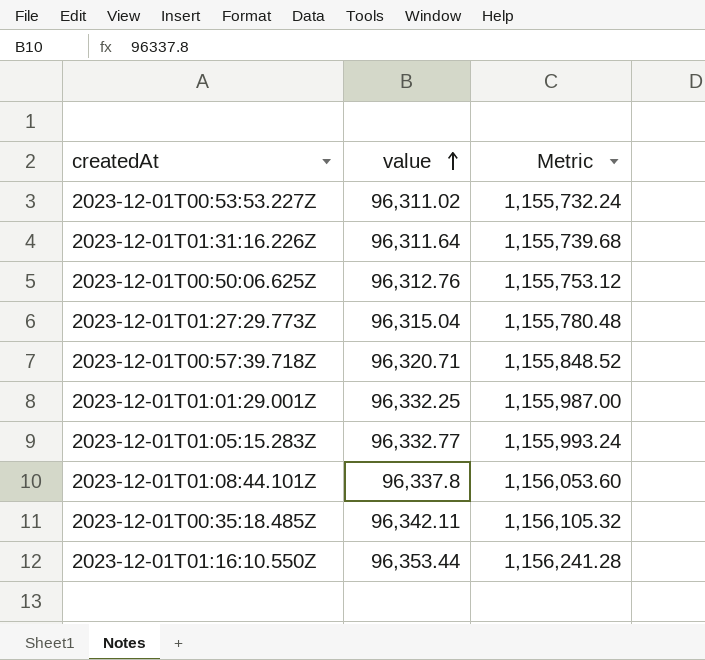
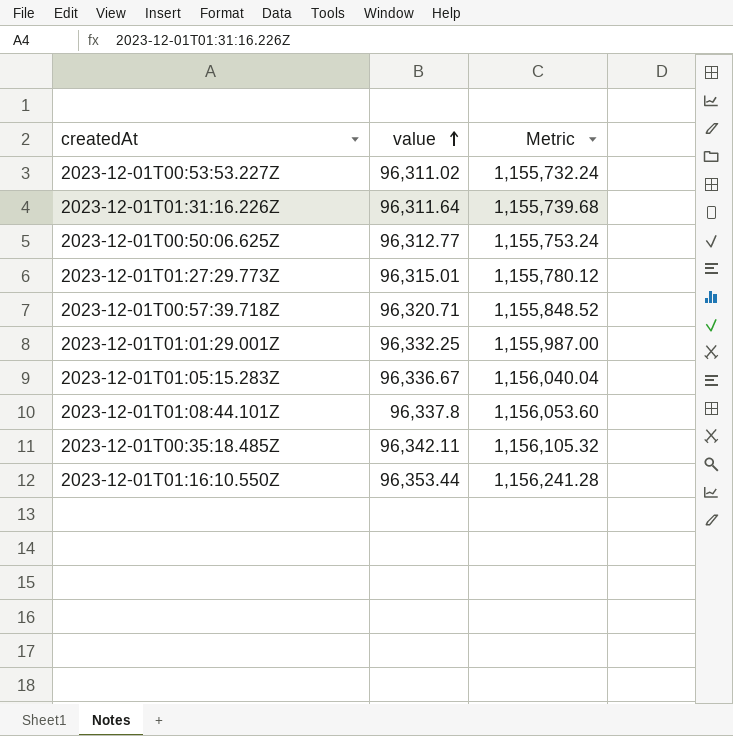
2023-12-01T00:50:06.625Z | value: 96,312.76 -> 96,312.77
2023-12-01T00:50:06.625Z | Metric: 1,155,753.12 -> 1,155,753.24
2023-12-01T01:27:29.773Z | value: 96,315.04 -> 96,315.01
2023-12-01T01:27:29.773Z | Metric: 1,155,780.48 -> 1,155,780.12
2023-12-01T01:05:15.283Z | value: 96,332.77 -> 96,336.67
2023-12-01T01:05:15.283Z | Metric: 1,155,993.24 -> 1,156,040.04

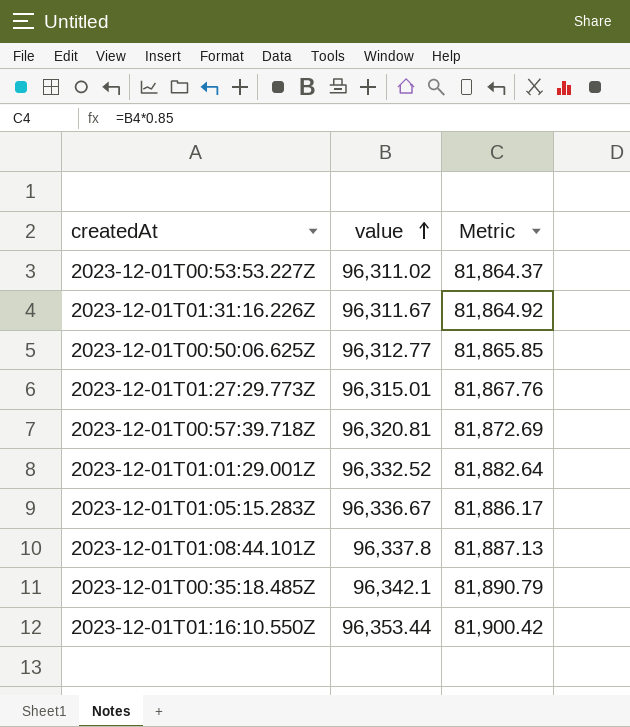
column Metric | formula: [value] * 12 -> [value] * 0.85
2023-12-01T01:31:16.226Z | value: 96,311.64 -> 96,311.67
2023-12-01T00:57:39.718Z | value: 96,320.71 -> 96,320.81
2023-12-01T01:01:29.001Z | value: 96,332.25 -> 96,332.52
2023-12-01T00:35:18.485Z | value: 96,342.11 -> 96,342.1

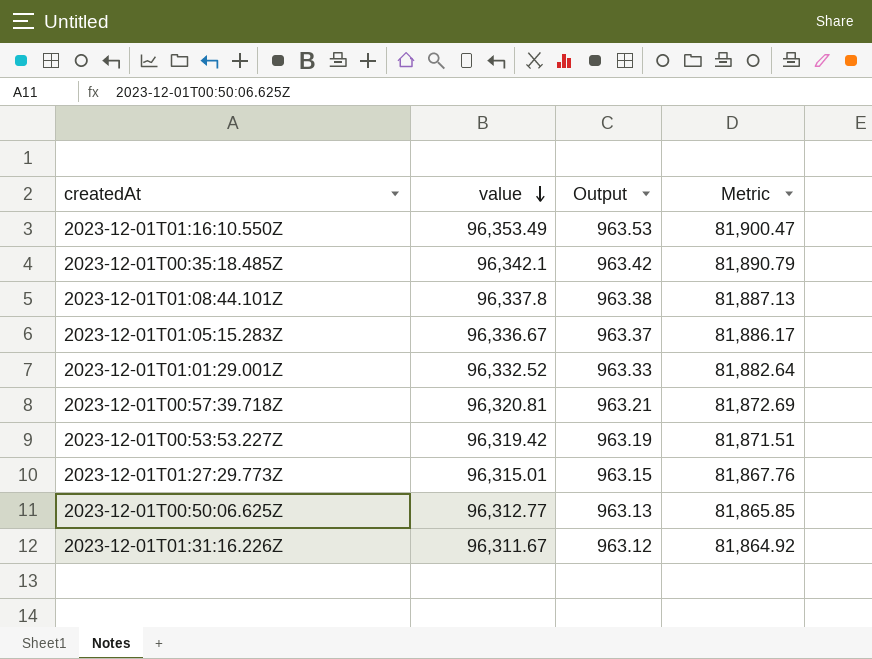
row order: value ascending -> value descending
column Output | formula: none -> [value] * 0.01
2023-12-01T01:16:10.550Z | value: 96,353.44 -> 96,353.49
2023-12-01T01:16:10.550Z | Metric: 81,900.42 -> 81,900.47
2023-12-01T00:53:53.227Z | value: 96,311.02 -> 96,319.42
2023-12-01T00:53:53.227Z | Metric: 81,864.37 -> 81,871.51

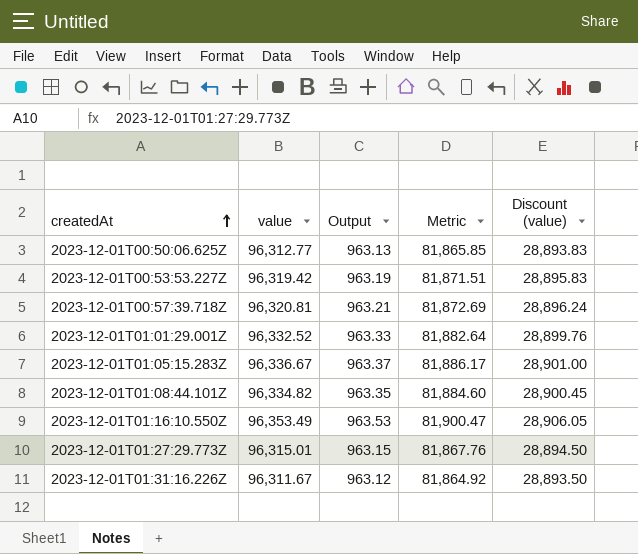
row order: value descending -> createdAt ascending
column Discount (value) | formula: none -> [value] * 0.3
row 2023-12-01T00:35:18.485Z: 96,342.1 | 963.42 | 81,890.79 -> none
2023-12-01T01:08:44.101Z | value: 96,337.8 -> 96,334.82
2023-12-01T01:08:44.101Z | Output: 963.38 -> 963.35
2023-12-01T01:08:44.101Z | Metric: 81,887.13 -> 81,884.60

